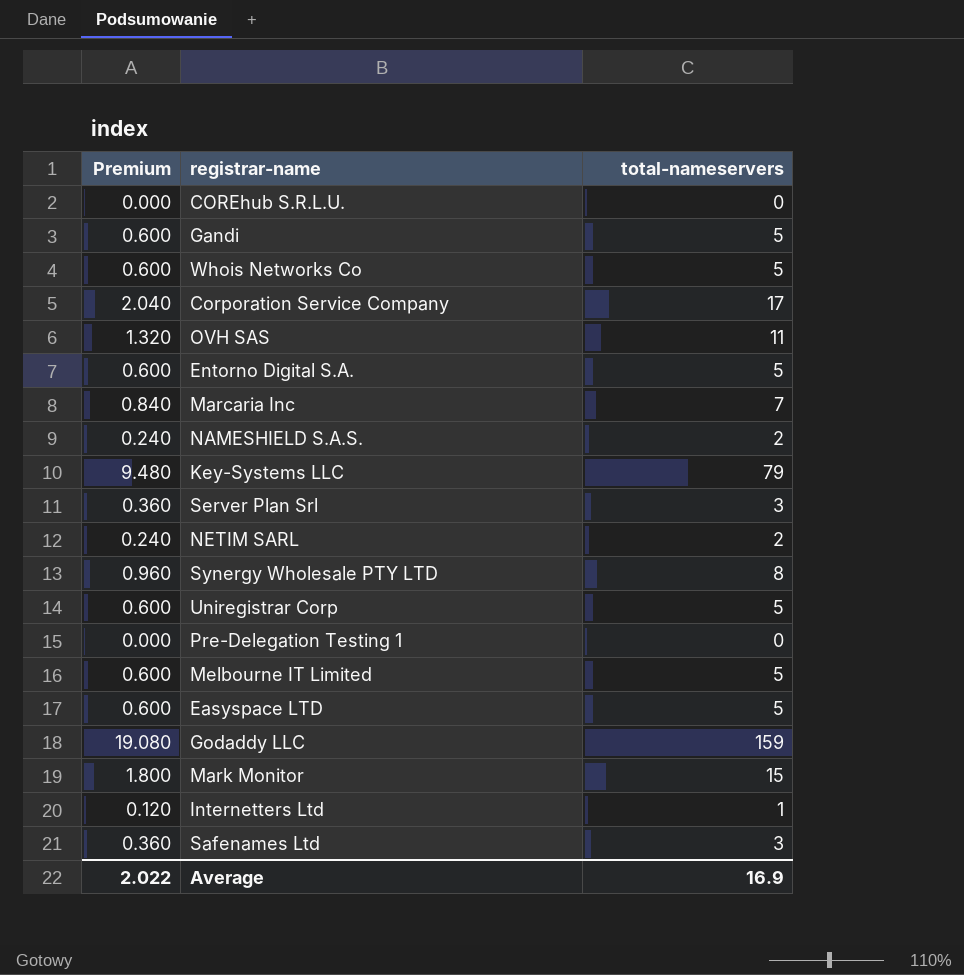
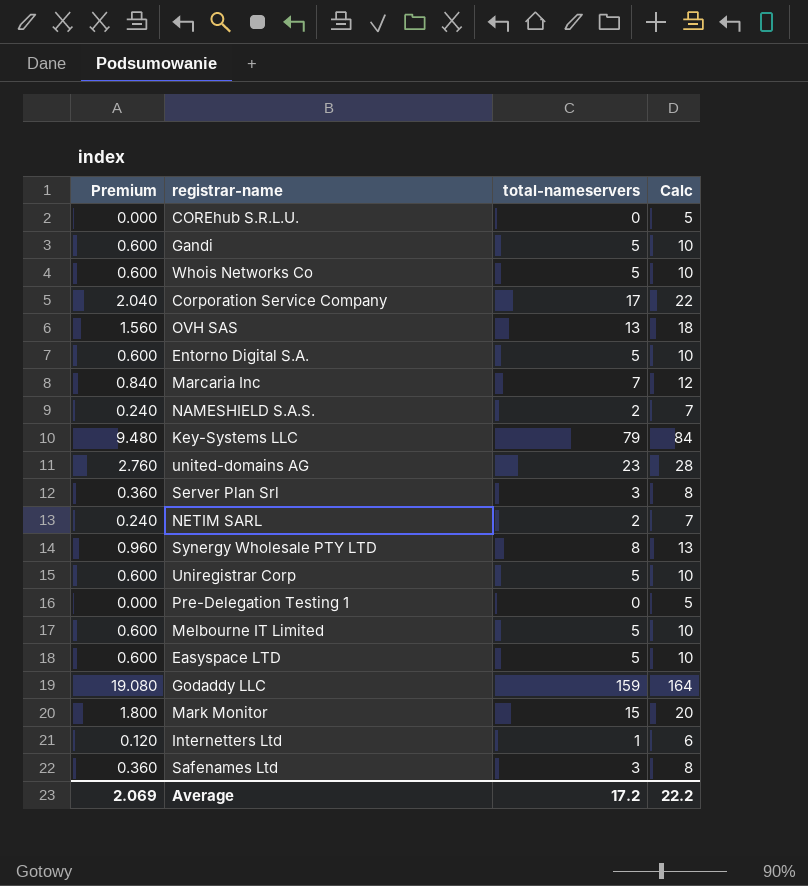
column Calc | formula: none -> [total-nameservers] + 5
OVH SAS | Premium: 1.320 -> 1.560
OVH SAS | total-nameservers: 11 -> 13
row united-domains AG: none -> 2.760 | 23 | 28
Average | Premium: 2.022 -> 2.069
Average | total-nameservers: 16.9 -> 17.2

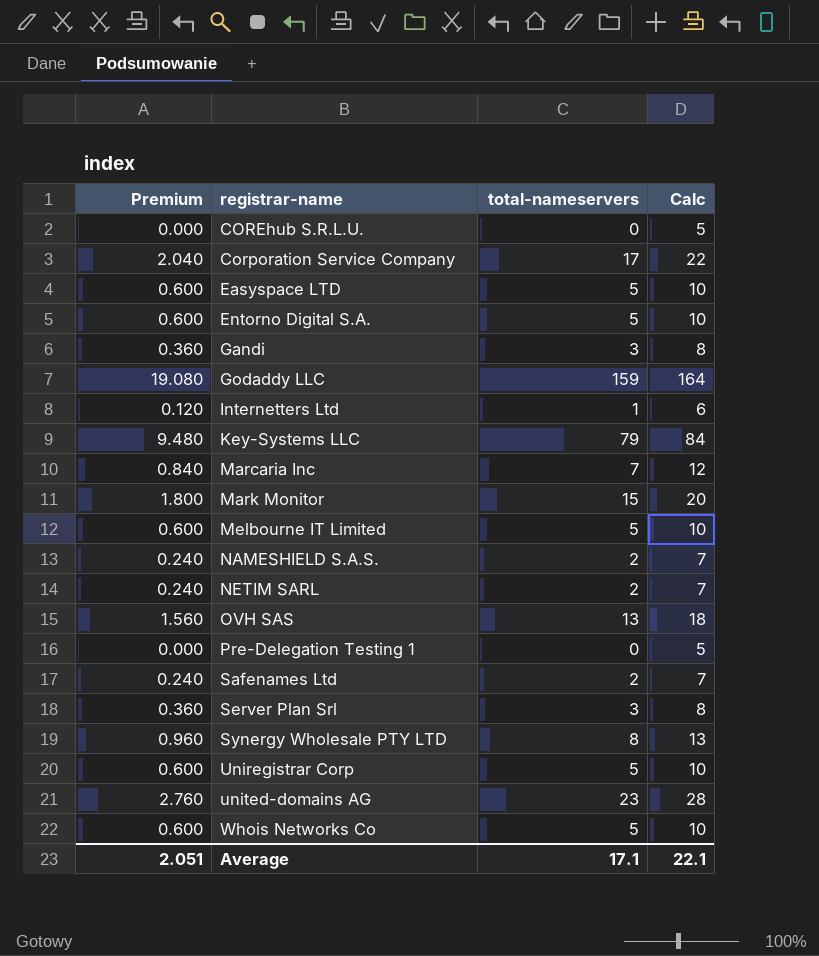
row order: none -> registrar-name ascending
Gandi | Premium: 0.600 -> 0.360
Gandi | total-nameservers: 5 -> 3
Gandi | Calc: 10 -> 8
Safenames Ltd | Premium: 0.360 -> 0.240
Safenames Ltd | total-nameservers: 3 -> 2
Safenames Ltd | Calc: 8 -> 7
Average | Premium: 2.069 -> 2.051
Average | total-nameservers: 17.2 -> 17.1
Average | Calc: 22.2 -> 22.1

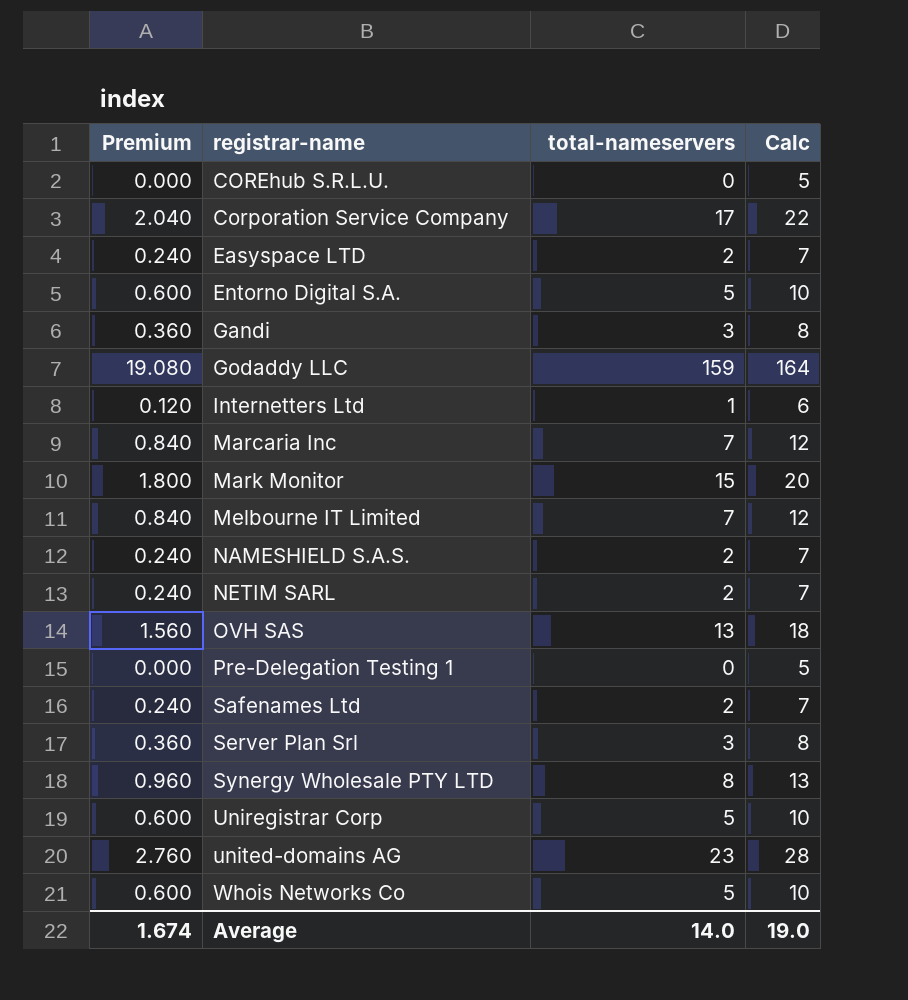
row Key-Systems LLC: 9.480 | 79 | 84 -> none
Easyspace LTD | Premium: 0.600 -> 0.240
Easyspace LTD | total-nameservers: 5 -> 2
Easyspace LTD | Calc: 10 -> 7
Melbourne IT Limited | Premium: 0.600 -> 0.840
Melbourne IT Limited | total-nameservers: 5 -> 7
Melbourne IT Limited | Calc: 10 -> 12
Average | Premium: 2.051 -> 1.674
Average | total-nameservers: 17.1 -> 14.0
Average | Calc: 22.1 -> 19.0

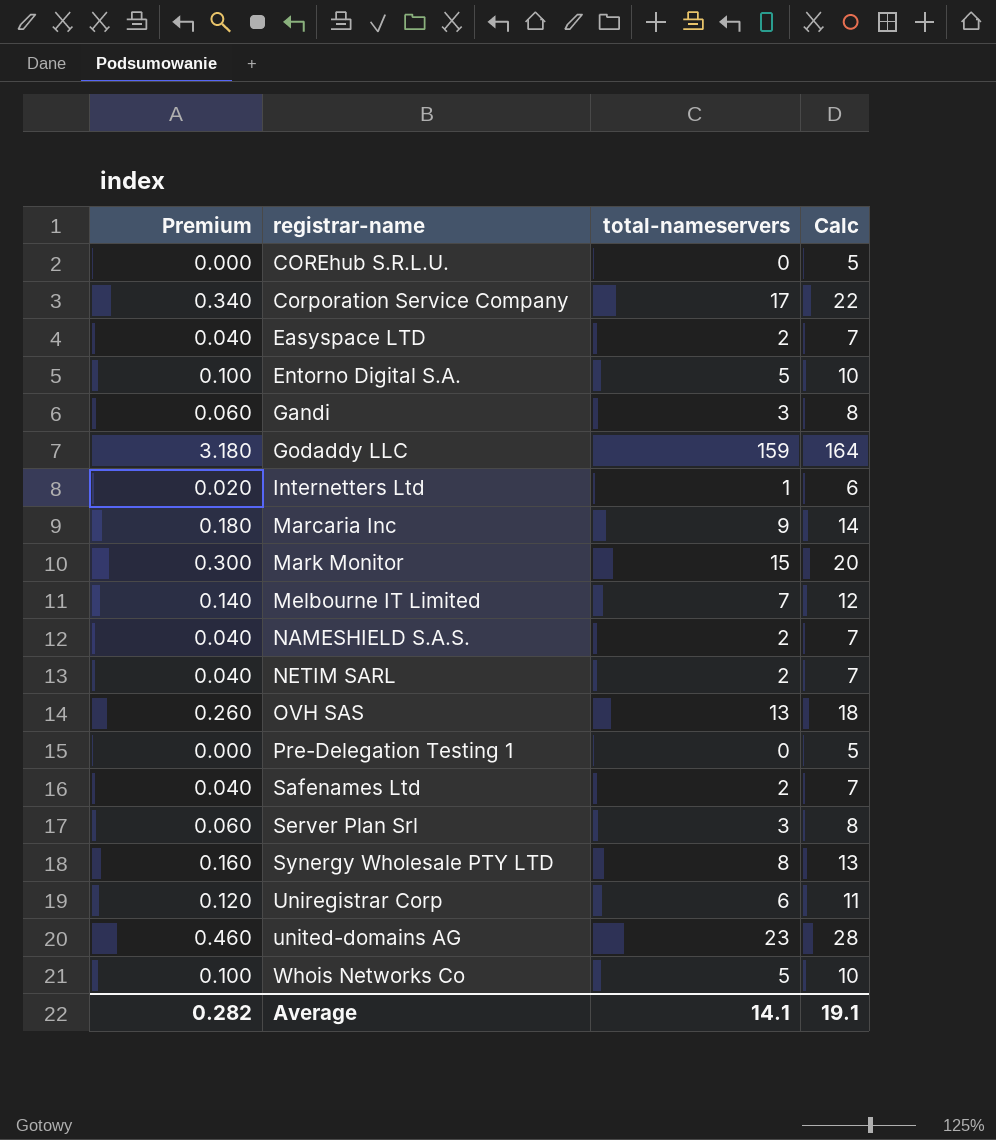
column Premium | formula: [total-nameservers] * 0.12 -> [total-nameservers] * 0.02
Marcaria Inc | total-nameservers: 7 -> 9
Marcaria Inc | Calc: 12 -> 14
Uniregistrar Corp | total-nameservers: 5 -> 6
Uniregistrar Corp | Calc: 10 -> 11
Average | Premium: 1.674 -> 0.282
Average | total-nameservers: 14.0 -> 14.1
Average | Calc: 19.0 -> 19.1

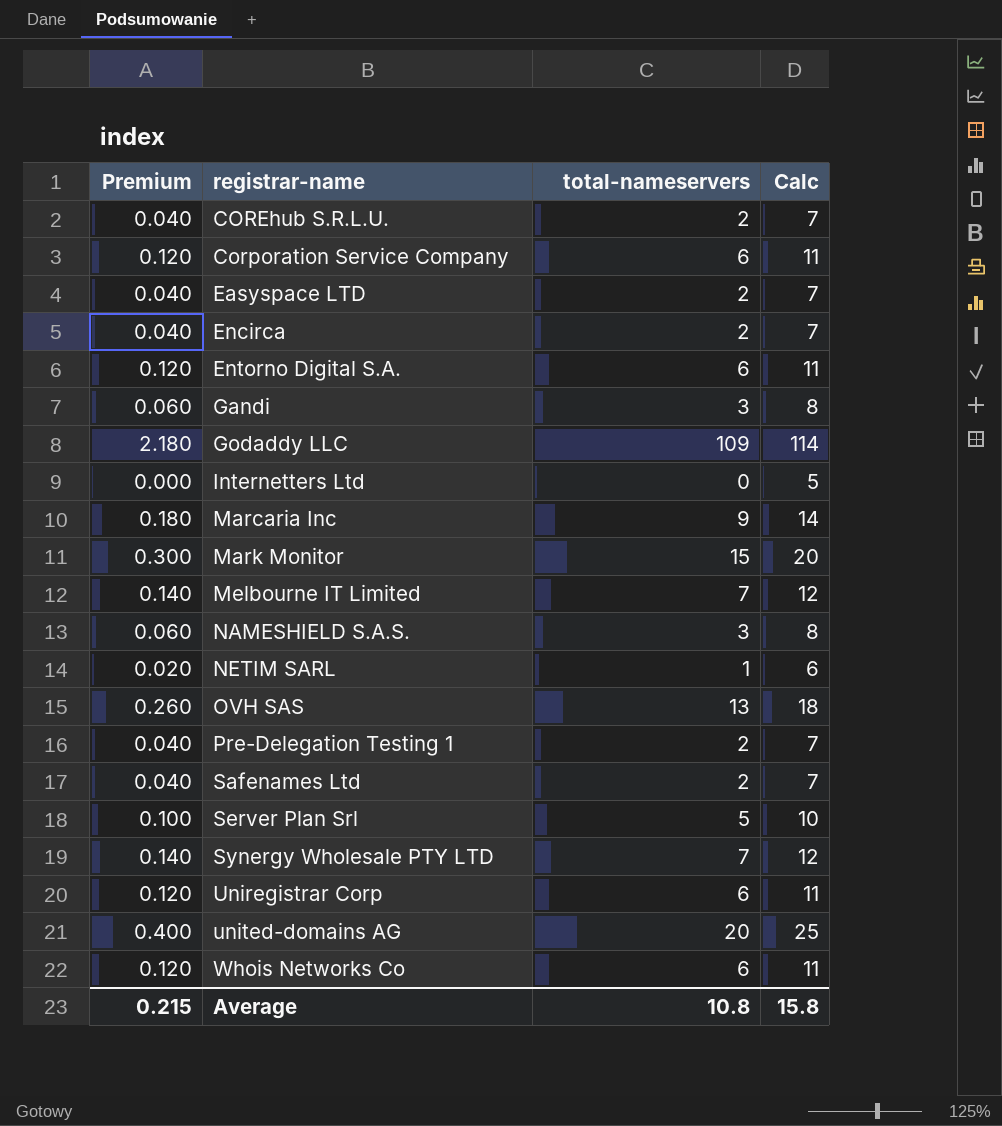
COREhub S.R.L.U. | Premium: 0.000 -> 0.040
COREhub S.R.L.U. | total-nameservers: 0 -> 2
COREhub S.R.L.U. | Calc: 5 -> 7
Corporation Service Company | Premium: 0.340 -> 0.120
Corporation Service Company | total-nameservers: 17 -> 6
Corporation Service Company | Calc: 22 -> 11
row Encirca: none -> 0.040 | 2 | 7
Entorno Digital S.A. | Premium: 0.100 -> 0.120
Entorno Digital S.A. | total-nameservers: 5 -> 6
Entorno Digital S.A. | Calc: 10 -> 11
Godaddy LLC | Premium: 3.180 -> 2.180
Godaddy LLC | total-nameservers: 159 -> 109
Godaddy LLC | Calc: 164 -> 114
Internetters Ltd | Premium: 0.020 -> 0.000
Internetters Ltd | total-nameservers: 1 -> 0
Internetters Ltd | Calc: 6 -> 5
NAMESHIELD S.A.S. | Premium: 0.040 -> 0.060
NAMESHIELD S.A.S. | total-nameservers: 2 -> 3
NAMESHIELD S.A.S. | Calc: 7 -> 8
NETIM SARL | Premium: 0.040 -> 0.020
NETIM SARL | total-nameservers: 2 -> 1
NETIM SARL | Calc: 7 -> 6
Pre-Delegation Testing 1 | Premium: 0.000 -> 0.040
Pre-Delegation Testing 1 | total-nameservers: 0 -> 2
Pre-Delegation Testing 1 | Calc: 5 -> 7
Server Plan Srl | Premium: 0.060 -> 0.100
Server Plan Srl | total-nameservers: 3 -> 5
Server Plan Srl | Calc: 8 -> 10
Synergy Wholesale PTY LTD | Premium: 0.160 -> 0.140
Synergy Wholesale PTY LTD | total-nameservers: 8 -> 7
Synergy Wholesale PTY LTD | Calc: 13 -> 12
united-domains AG | Premium: 0.460 -> 0.400
united-domains AG | total-nameservers: 23 -> 20
united-domains AG | Calc: 28 -> 25
Whois Networks Co | Premium: 0.100 -> 0.120
Whois Networks Co | total-nameservers: 5 -> 6
Whois Networks Co | Calc: 10 -> 11
Average | Premium: 0.282 -> 0.215
Average | total-nameservers: 14.1 -> 10.8
Average | Calc: 19.1 -> 15.8

